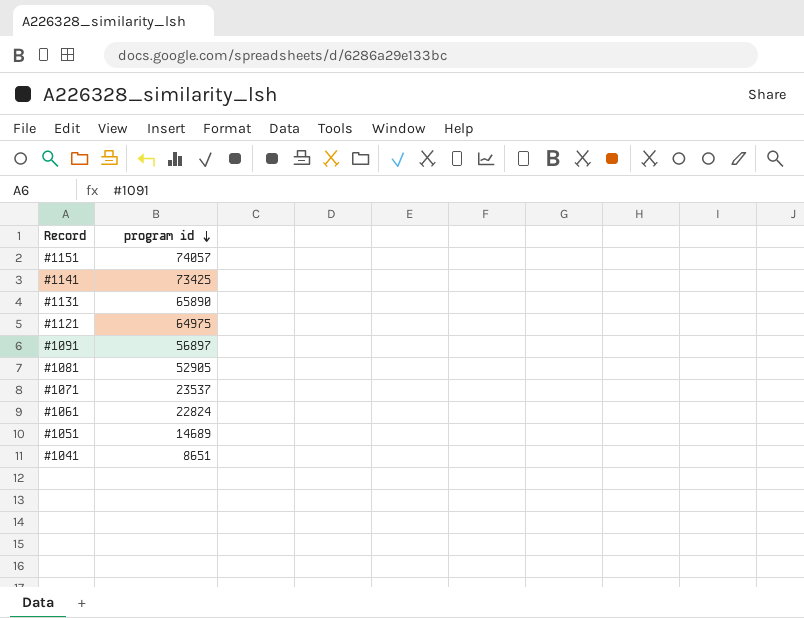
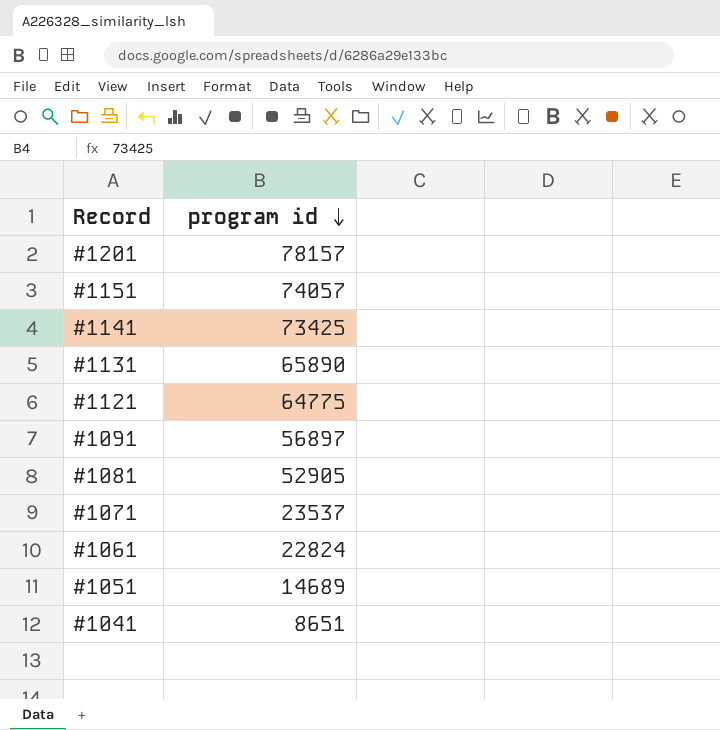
row #1201: none -> 78157
#1121 | program id: 64975 -> 64775

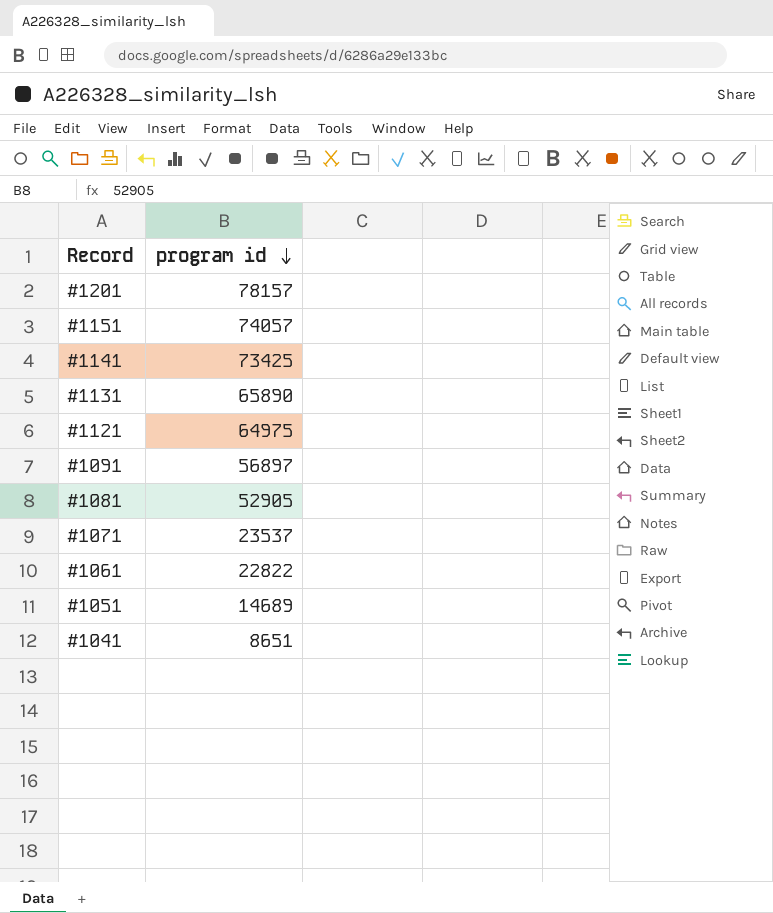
#1121 | program id: 64775 -> 64975
#1061 | program id: 22824 -> 22822

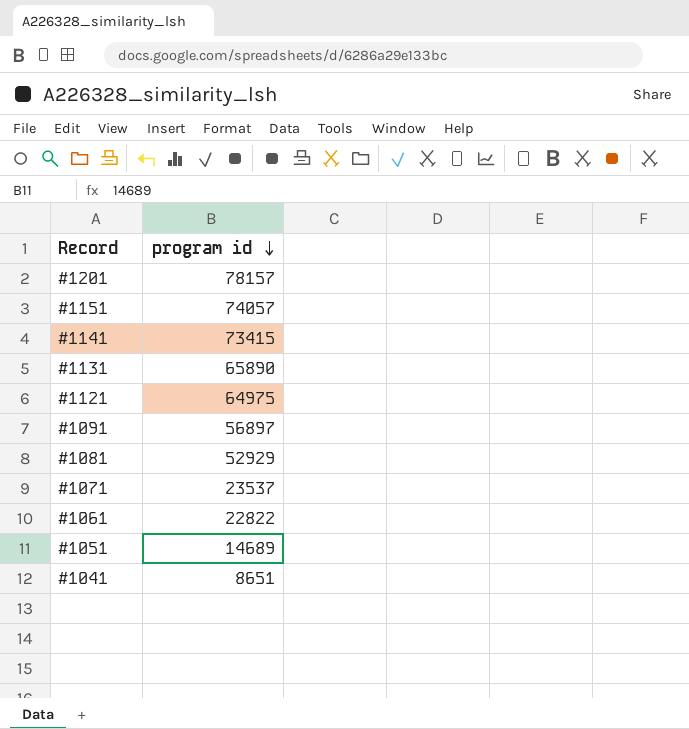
#1141 | program id: 73425 -> 73415
#1081 | program id: 52905 -> 52929

